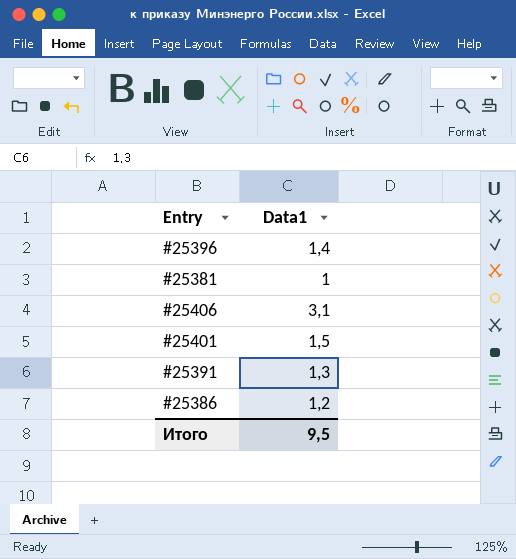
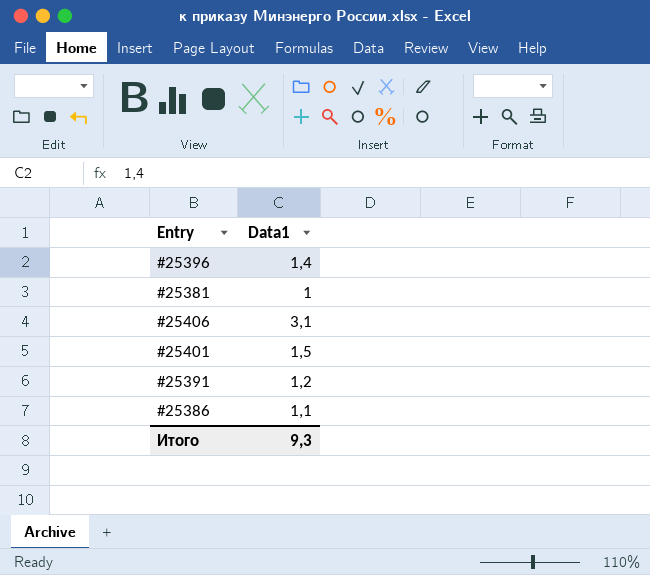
#25391 | Data1: 1,3 -> 1,2
#25386 | Data1: 1,2 -> 1,1
Итого | Data1: 9,5 -> 9,3

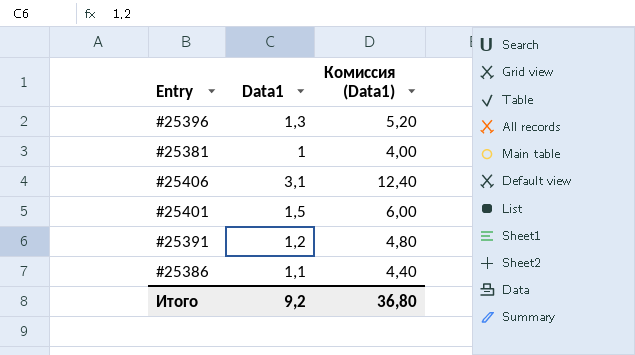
column Комиссия (Data1) | formula: none -> [Data1] * 4
#25396 | Data1: 1,4 -> 1,3
Итого | Data1: 9,3 -> 9,2

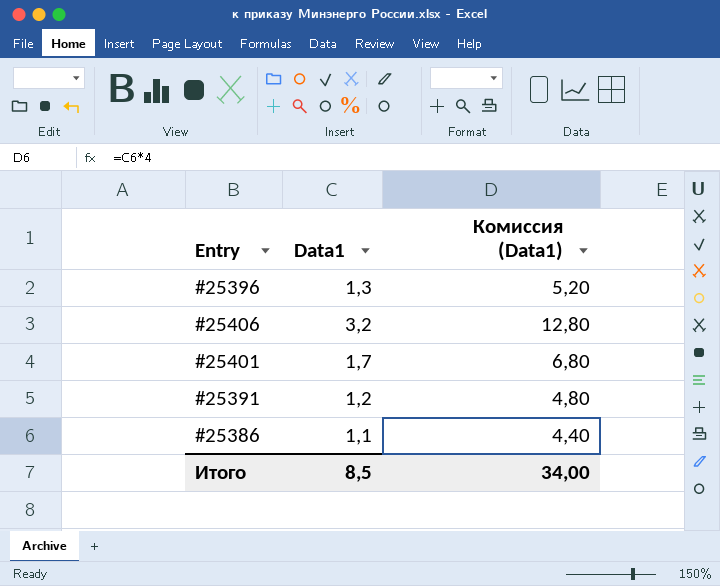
row #25381: 1 | 4,00 -> none
#25406 | Data1: 3,1 -> 3,2
#25406 | Комиссия (Data1): 12,40 -> 12,80
#25401 | Data1: 1,5 -> 1,7
#25401 | Комиссия (Data1): 6,00 -> 6,80
Итого | Data1: 9,2 -> 8,5
Итого | Комиссия (Data1): 36,80 -> 34,00

